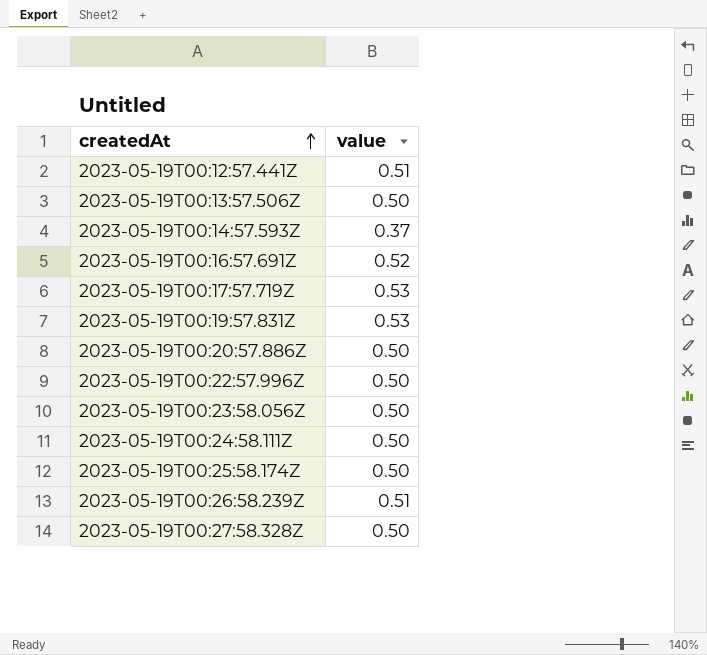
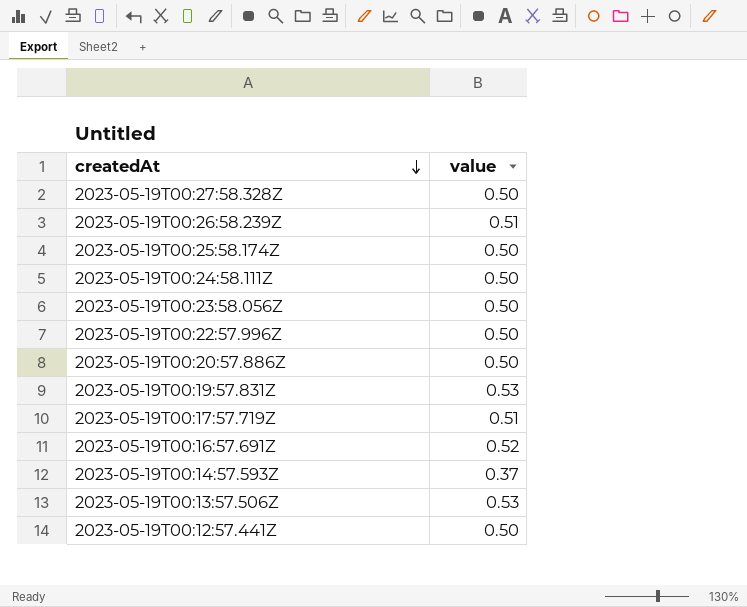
row order: createdAt ascending -> createdAt descending
2023-05-19T00:17:57.719Z | value: 0.53 -> 0.51
2023-05-19T00:13:57.506Z | value: 0.50 -> 0.53
2023-05-19T00:12:57.441Z | value: 0.51 -> 0.50

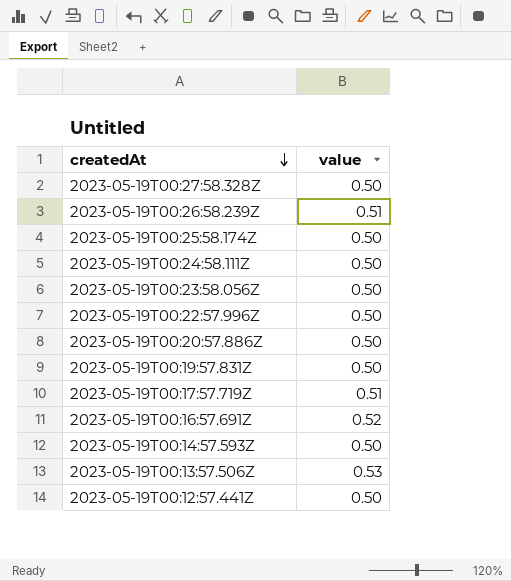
2023-05-19T00:19:57.831Z | value: 0.53 -> 0.50
2023-05-19T00:14:57.593Z | value: 0.37 -> 0.50

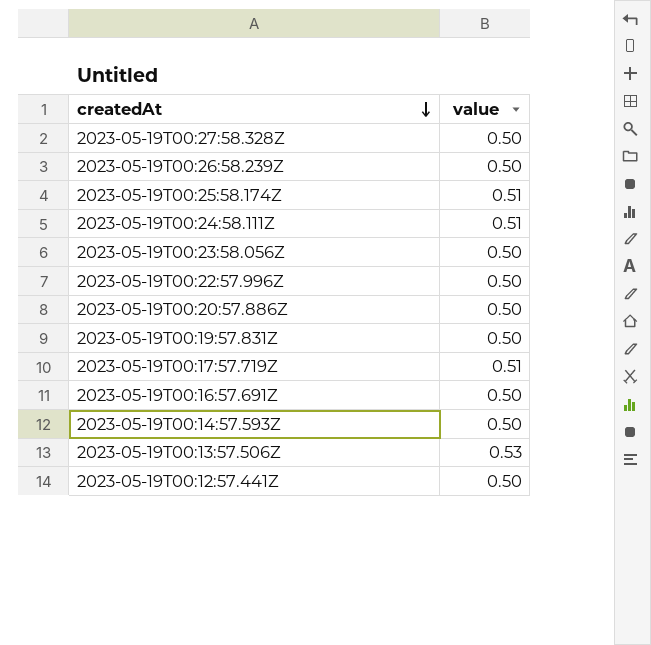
2023-05-19T00:26:58.239Z | value: 0.51 -> 0.50
2023-05-19T00:25:58.174Z | value: 0.50 -> 0.51
2023-05-19T00:24:58.111Z | value: 0.50 -> 0.51
2023-05-19T00:16:57.691Z | value: 0.52 -> 0.50

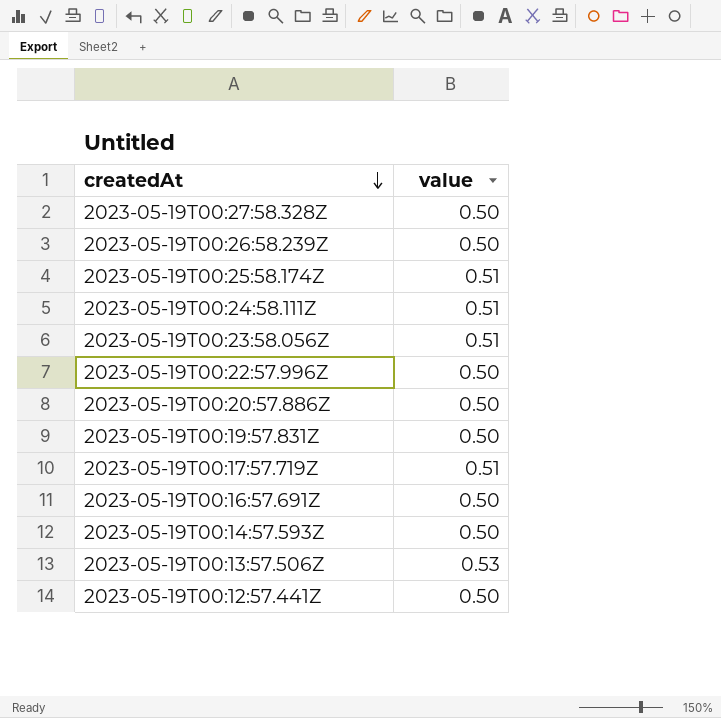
2023-05-19T00:23:58.056Z | value: 0.50 -> 0.51

